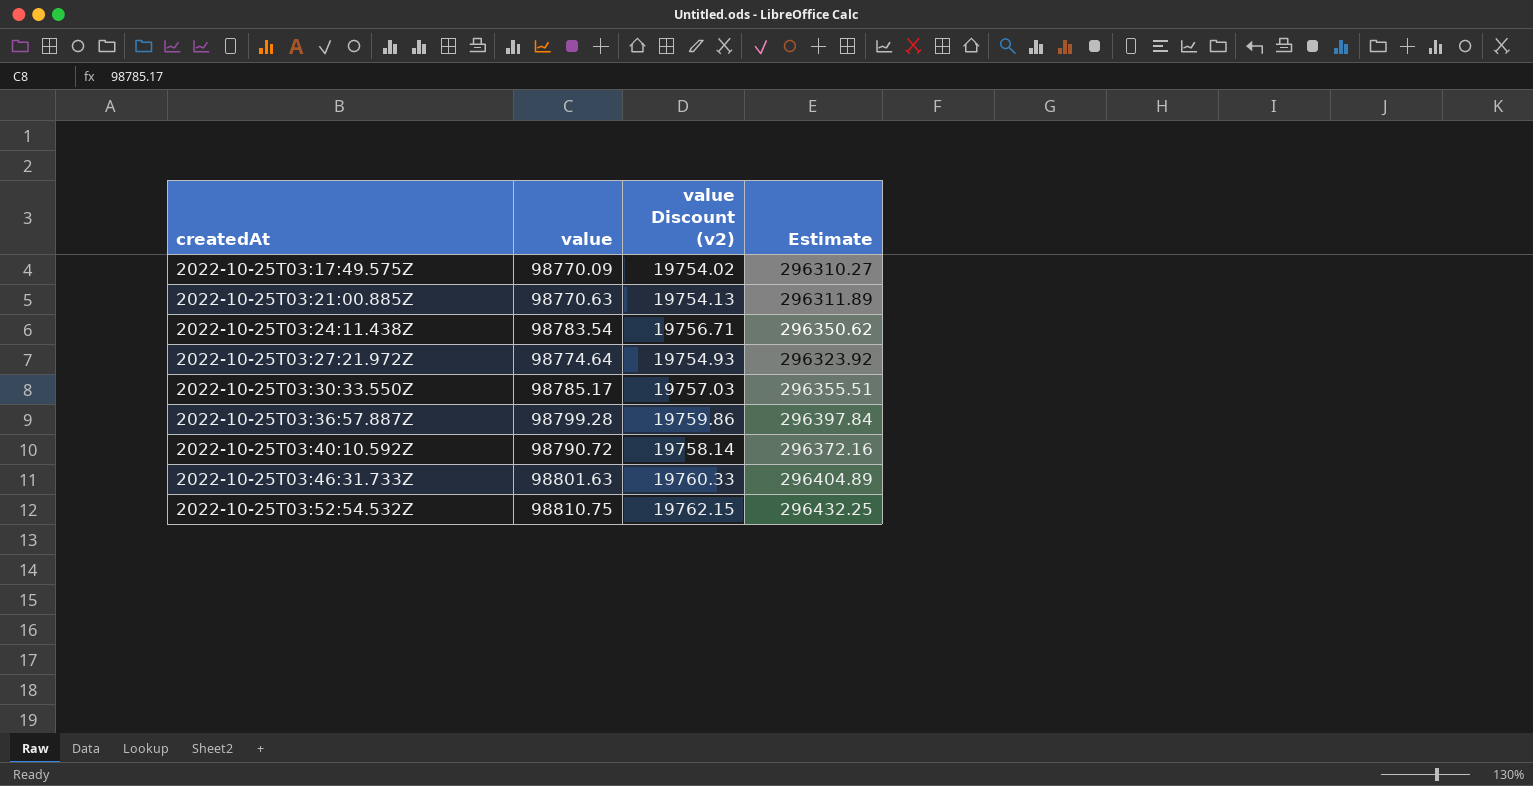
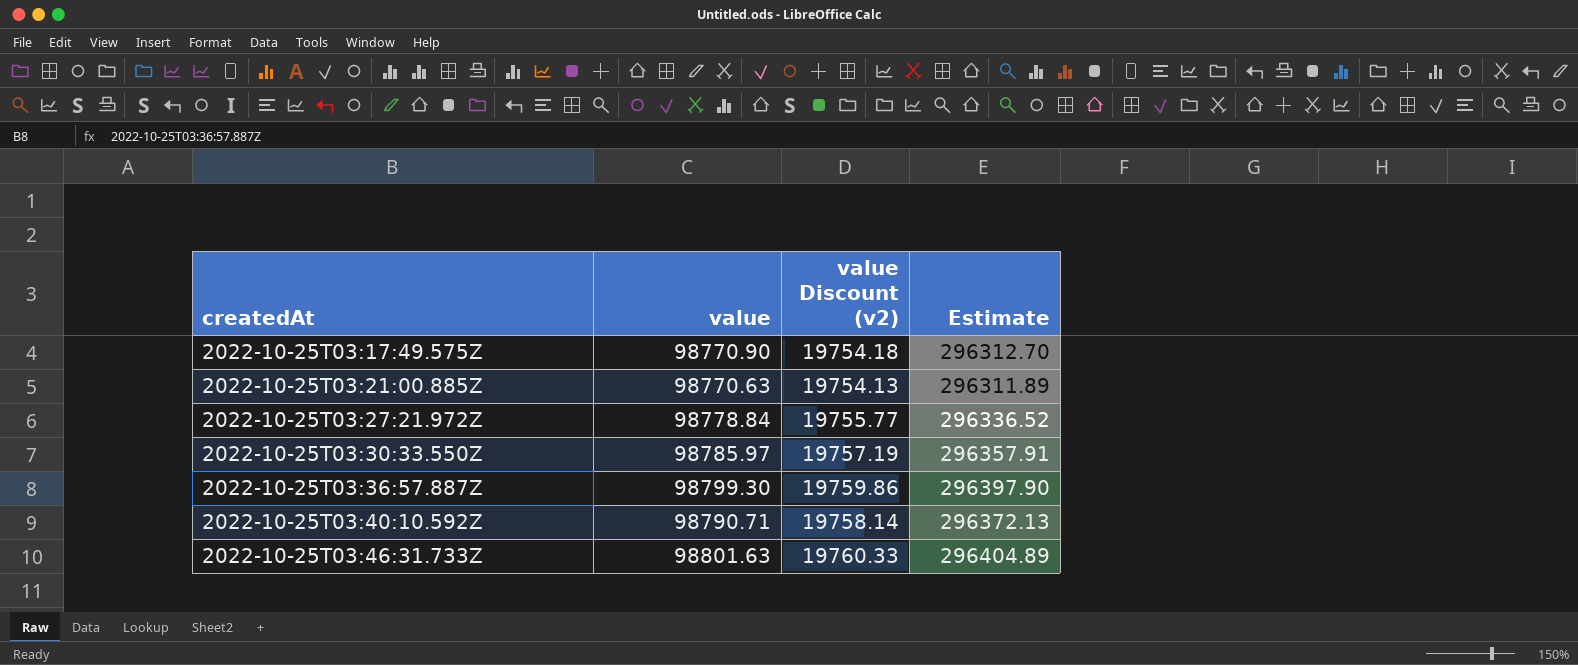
row 2022-10-25T03:24:11.438Z: 98783.54 | 19756.71 | 296350.62 -> none
row 2022-10-25T03:52:54.532Z: 98810.75 | 19762.15 | 296432.25 -> none
2022-10-25T03:17:49.575Z | value: 98770.09 -> 98770.90
2022-10-25T03:17:49.575Z | value Discount (v2): 19754.02 -> 19754.18
2022-10-25T03:17:49.575Z | Estimate: 296310.27 -> 296312.70
2022-10-25T03:27:21.972Z | value: 98774.64 -> 98778.84
2022-10-25T03:27:21.972Z | value Discount (v2): 19754.93 -> 19755.77
2022-10-25T03:27:21.972Z | Estimate: 296323.92 -> 296336.52
2022-10-25T03:30:33.550Z | value: 98785.17 -> 98785.97
2022-10-25T03:30:33.550Z | value Discount (v2): 19757.03 -> 19757.19
2022-10-25T03:30:33.550Z | Estimate: 296355.51 -> 296357.91
2022-10-25T03:36:57.887Z | value: 98799.28 -> 98799.30
2022-10-25T03:36:57.887Z | Estimate: 296397.84 -> 296397.90
2022-10-25T03:40:10.592Z | value: 98790.72 -> 98790.71
2022-10-25T03:40:10.592Z | Estimate: 296372.16 -> 296372.13

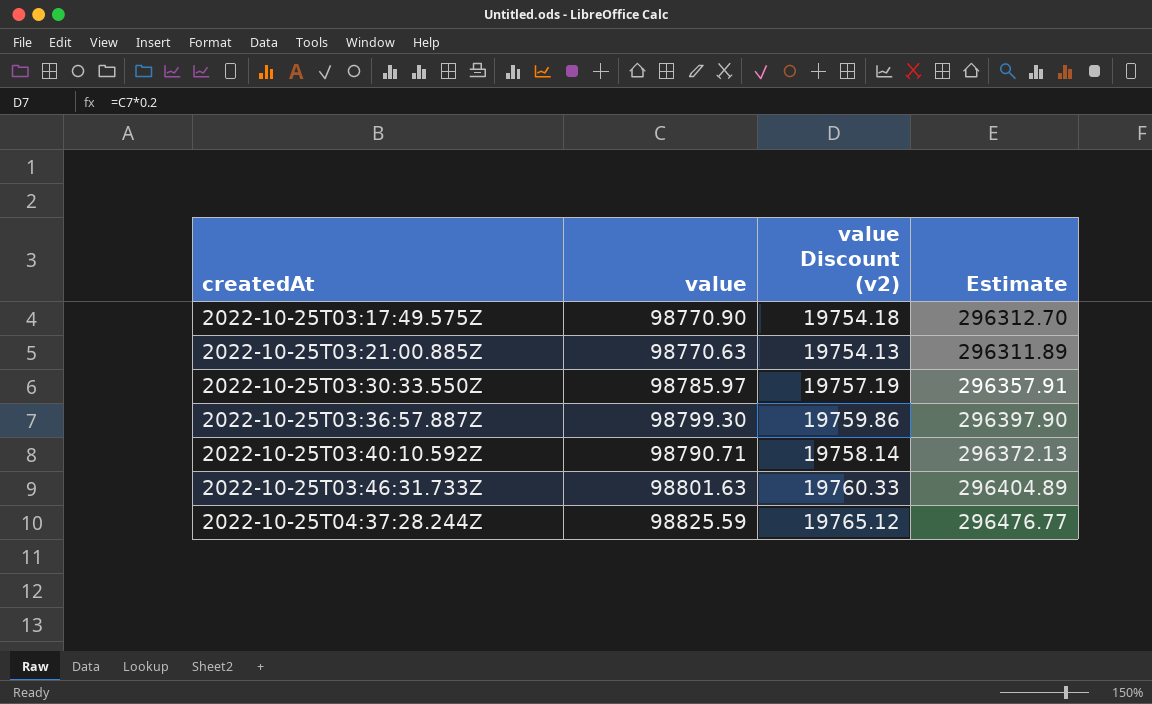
row 2022-10-25T03:27:21.972Z: 98778.84 | 19755.77 | 296336.52 -> none
row 2022-10-25T04:37:28.244Z: none -> 98825.59 | 19765.12 | 296476.77

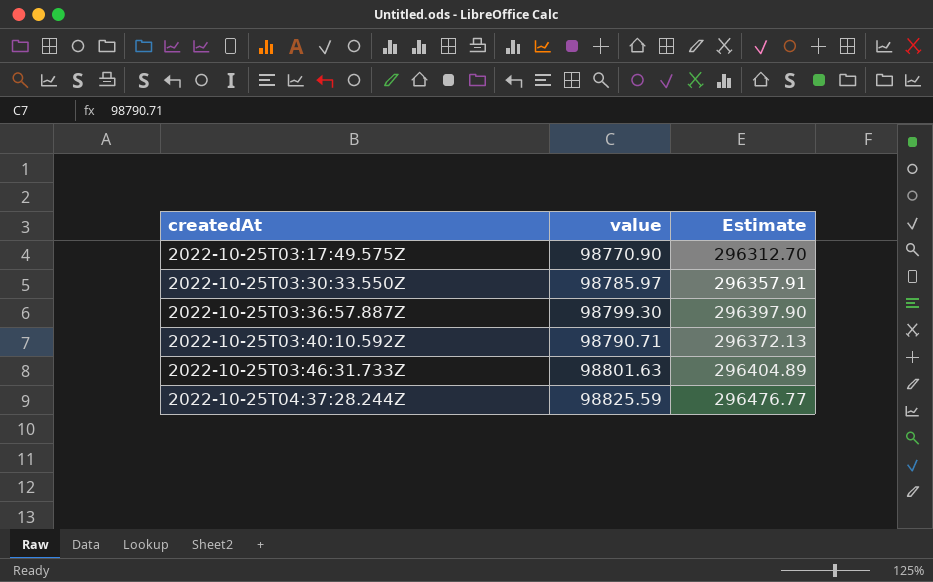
column value Discount (v2) | formula: [value] * 0.2 -> none
row 2022-10-25T03:21:00.885Z: 98770.63 | 19754.13 | 296311.89 -> none

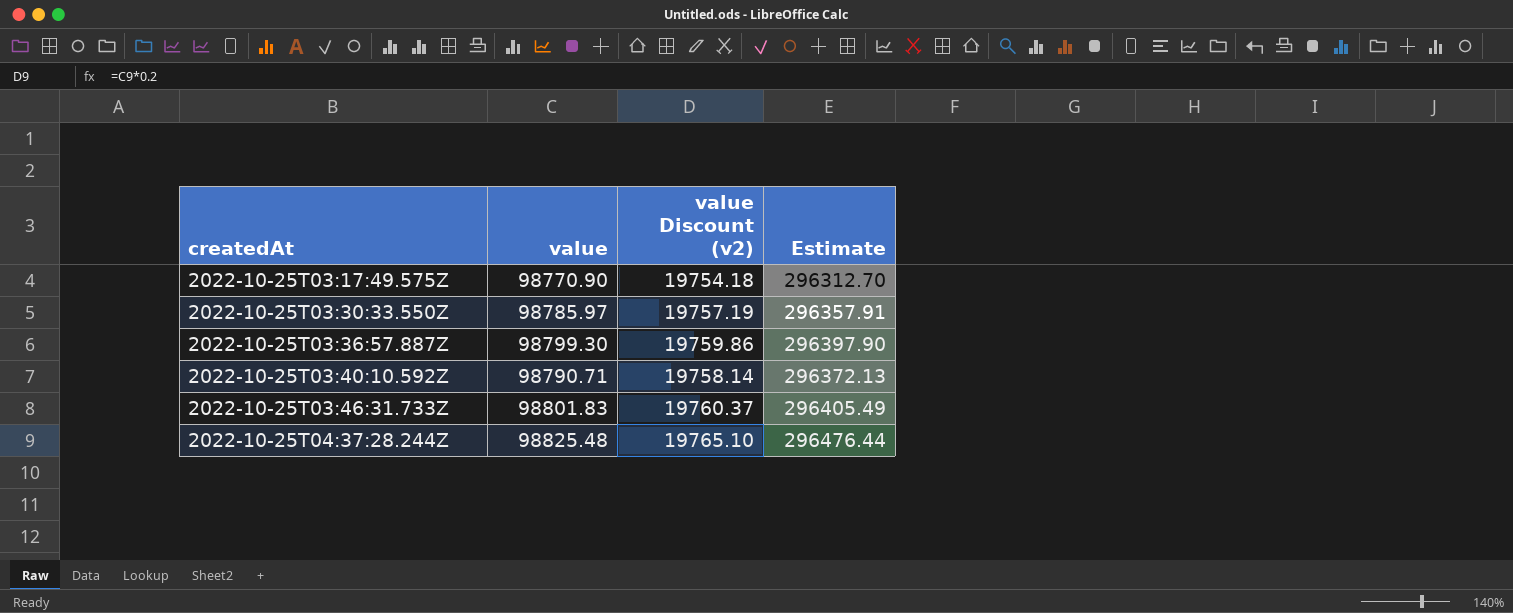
column value Discount (v2) | formula: none -> [value] * 0.2
2022-10-25T03:46:31.733Z | value: 98801.63 -> 98801.83
2022-10-25T03:46:31.733Z | Estimate: 296404.89 -> 296405.49
2022-10-25T04:37:28.244Z | value: 98825.59 -> 98825.48
2022-10-25T04:37:28.244Z | Estimate: 296476.77 -> 296476.44

